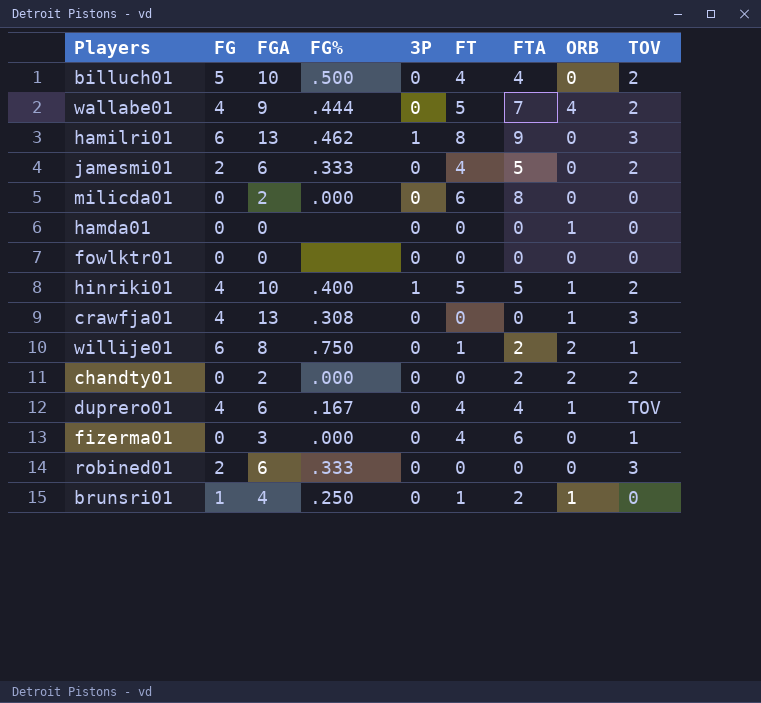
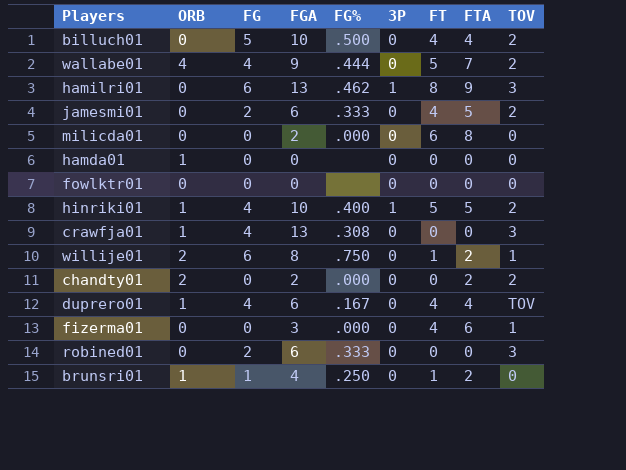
column ORB | position: 8 -> 2

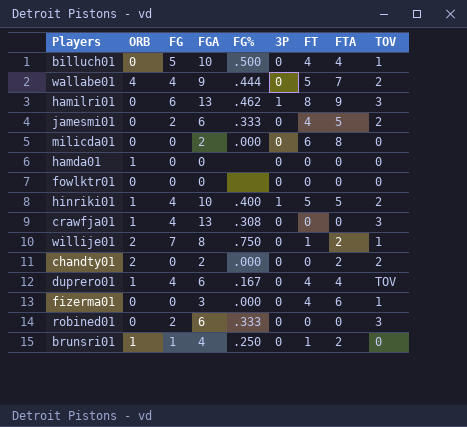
billuch01 | TOV: 2 -> 1
willije01 | FG: 6 -> 7

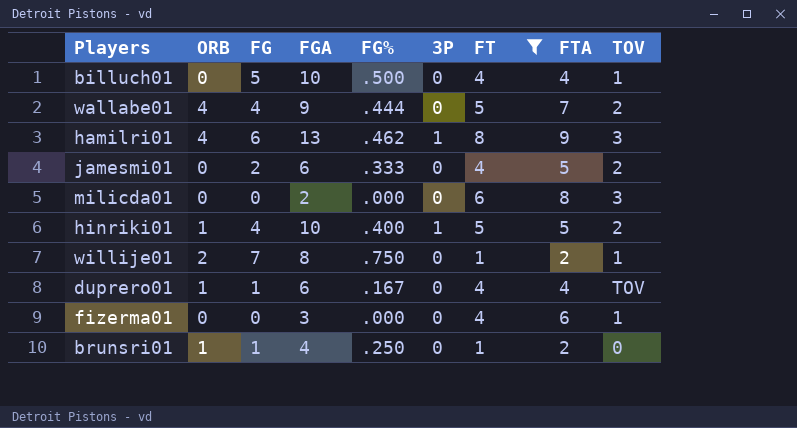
filter: none -> FT != 0
hamilri01 | ORB: 0 -> 4
milicda01 | TOV: 0 -> 3
duprero01 | FG: 4 -> 1

